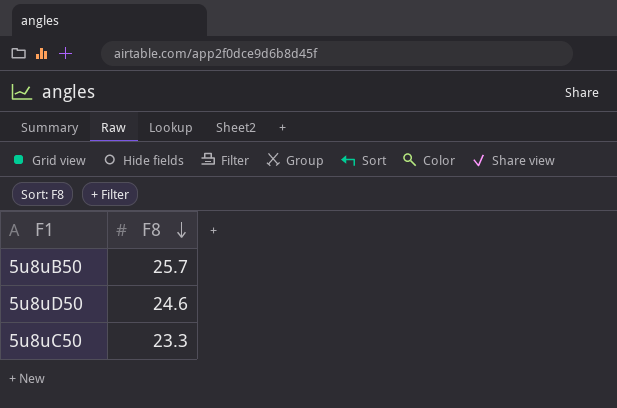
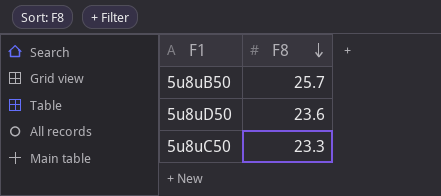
5u8uD50 | F8: 24.6 -> 23.6

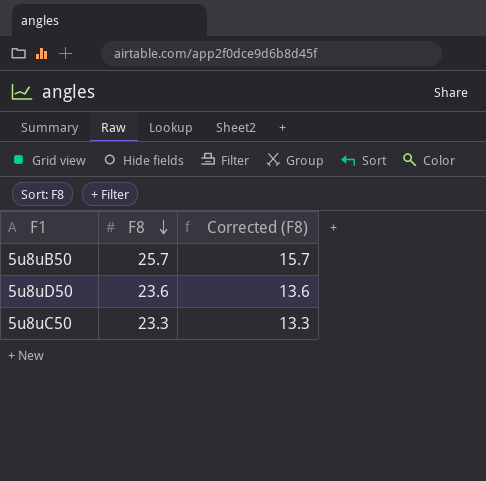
column Corrected (F8) | formula: none -> [F8] - 10

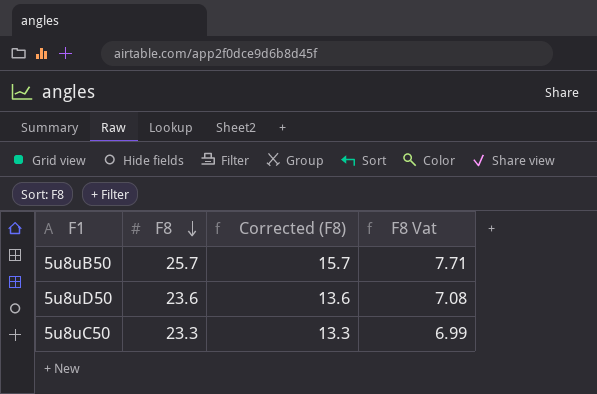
column F8 Vat | formula: none -> [F8] * 0.3

